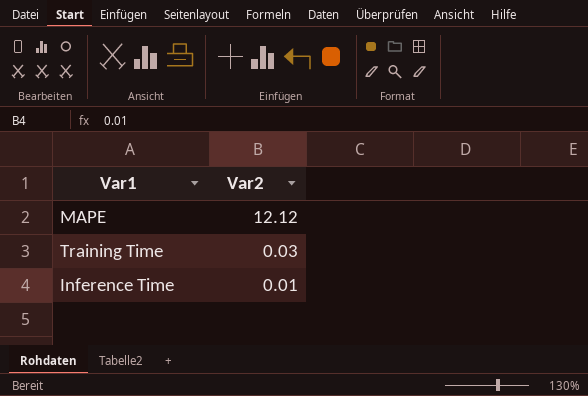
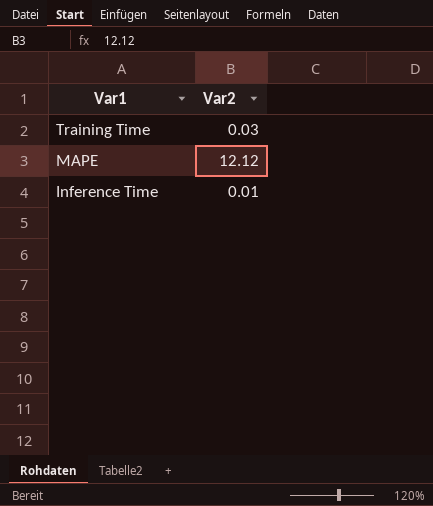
row order: Var2 descending -> Var1 descending

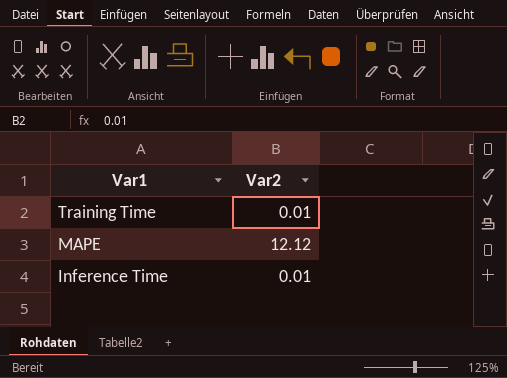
Training Time | Var2: 0.03 -> 0.01

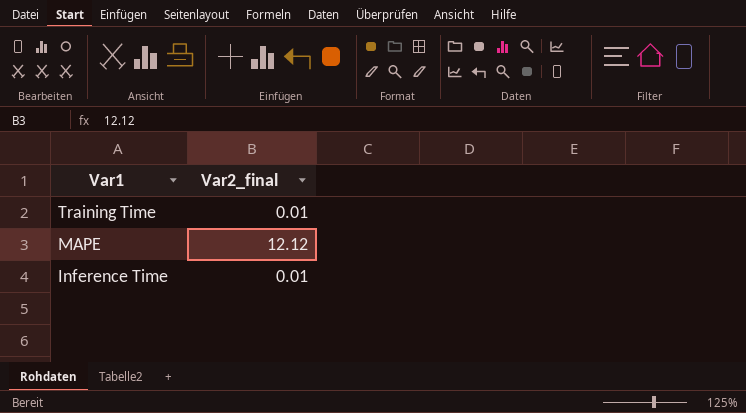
column name: Var2 -> Var2_final

